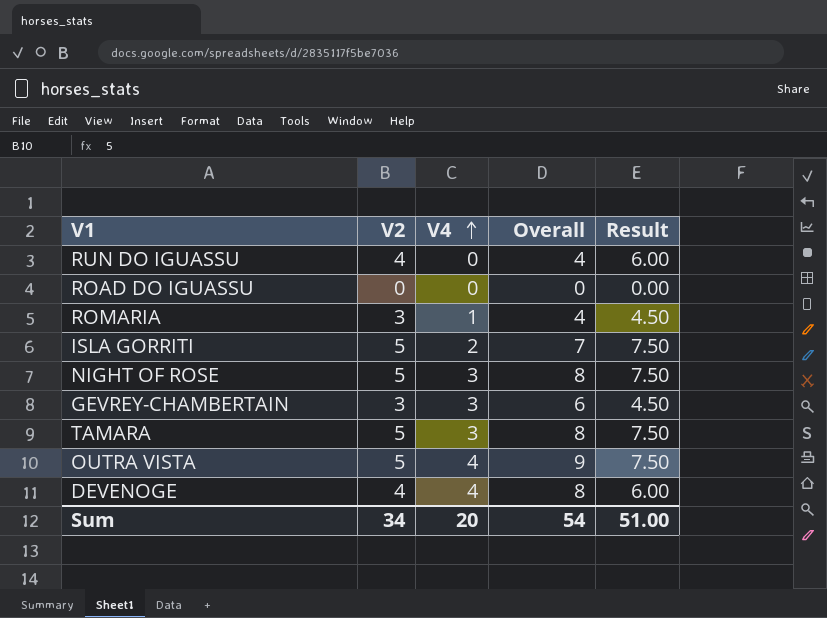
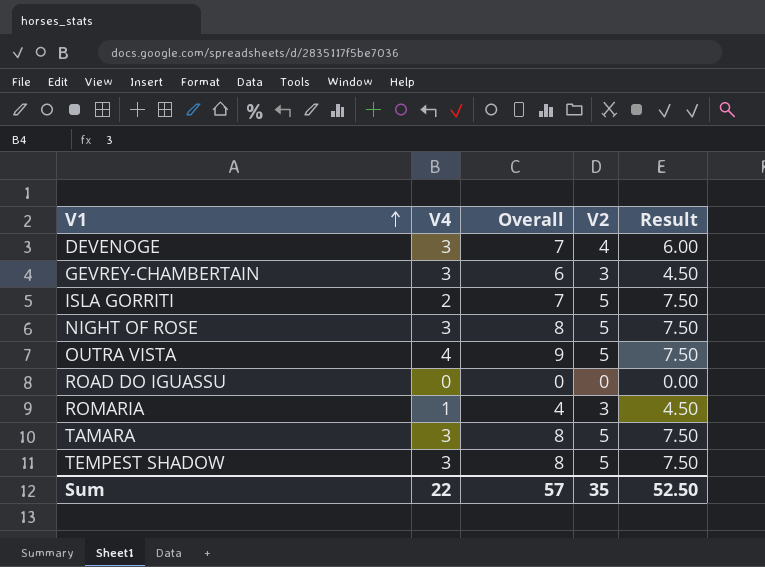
row order: V4 ascending -> V1 ascending
column V2 | position: 2 -> 4
row RUN DO IGUASSU: 4 | 0 | 4 | 6.00 -> none
DEVENOGE | V4: 4 -> 3
DEVENOGE | Overall: 8 -> 7
row TEMPEST SHADOW: none -> 3 | 8 | 5 | 7.50
Sum | V4: 20 -> 22
Sum | Overall: 54 -> 57
Sum | V2: 34 -> 35
Sum | Result: 51.00 -> 52.50

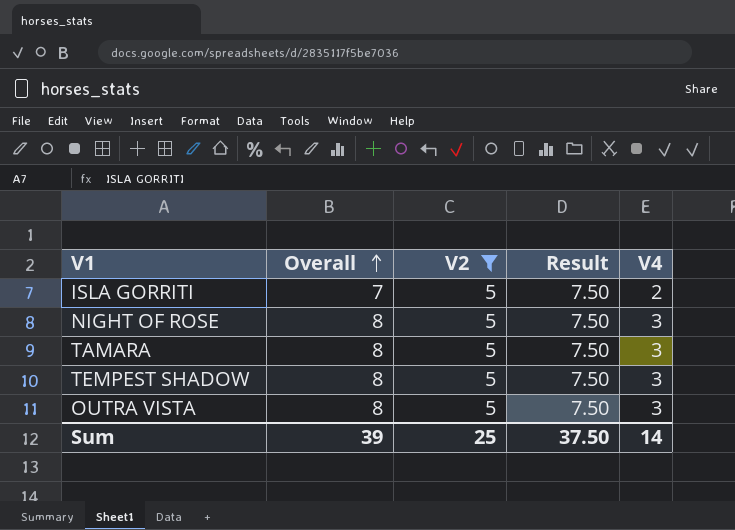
filter: none -> V2 = 5
row order: V1 ascending -> Overall ascending
column V4 | position: 2 -> 5
OUTRA VISTA | Overall: 9 -> 8
OUTRA VISTA | V4: 4 -> 3
Sum | Overall: 57 -> 39
Sum | V2: 35 -> 25
Sum | Result: 52.50 -> 37.50
Sum | V4: 22 -> 14

